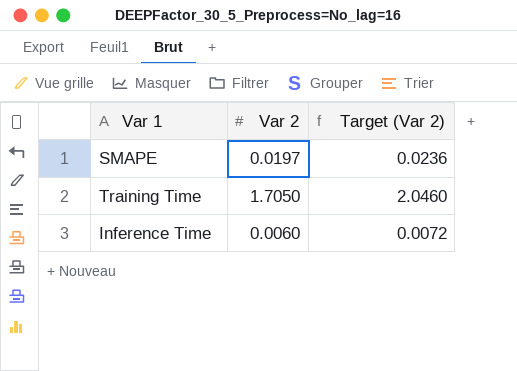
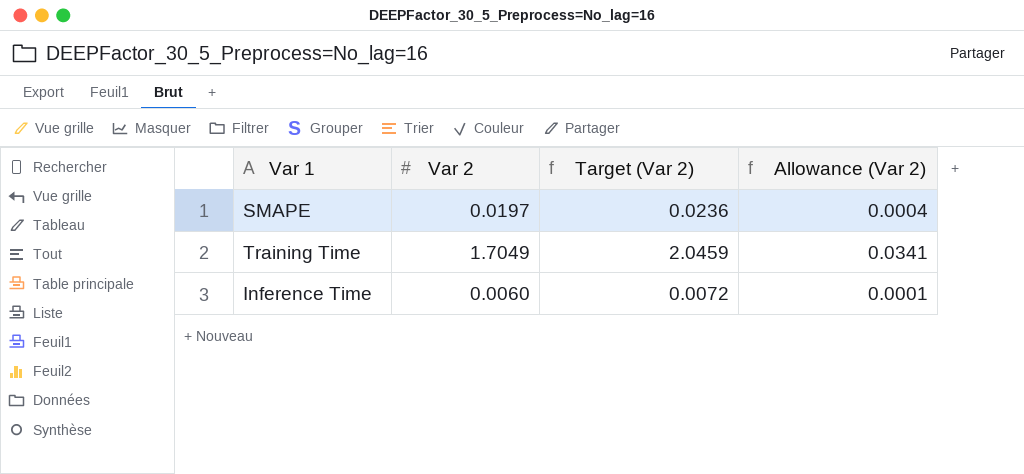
column Allowance (Var 2) | formula: none -> [Var 2] * 0.02
Training Time | Var 2: 1.7050 -> 1.7049
Training Time | Target (Var 2): 2.0460 -> 2.0459

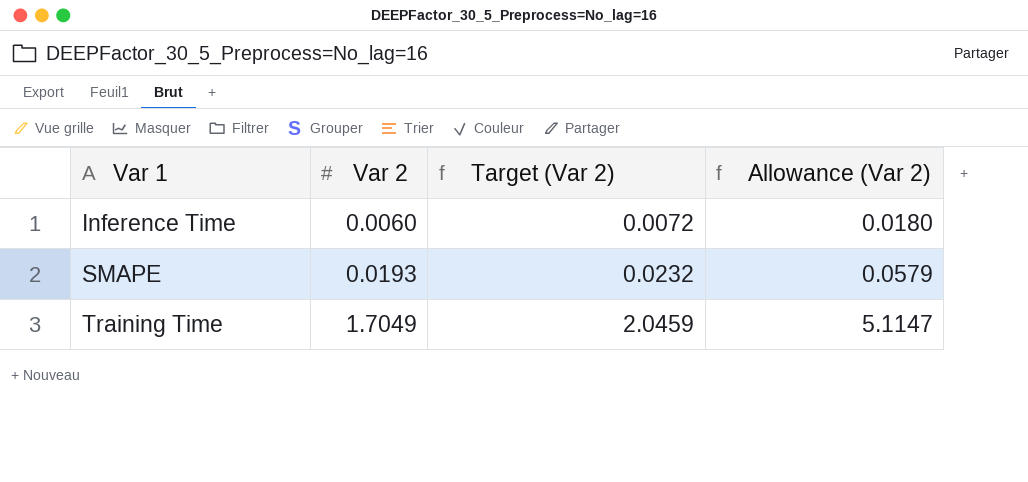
row order: none -> Var 1 ascending
column Allowance (Var 2) | formula: [Var 2] * 0.02 -> [Var 2] * 3
SMAPE | Var 2: 0.0197 -> 0.0193
SMAPE | Target (Var 2): 0.0236 -> 0.0232

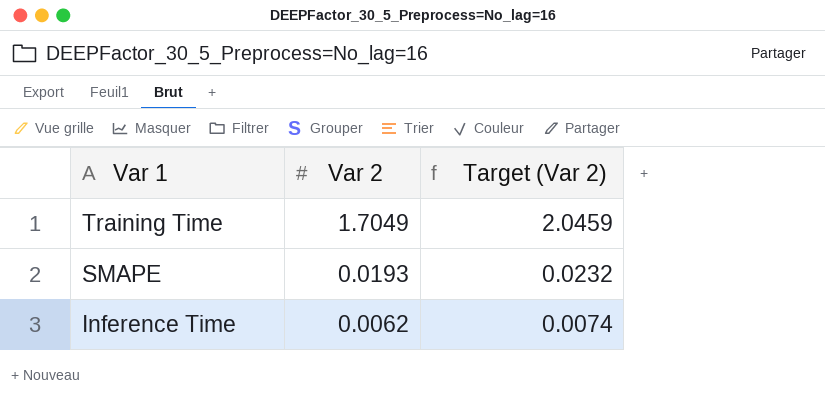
row order: Var 1 ascending -> Var 1 descending
column Allowance (Var 2) | formula: [Var 2] * 3 -> none
Inference Time | Var 2: 0.0060 -> 0.0062
Inference Time | Target (Var 2): 0.0072 -> 0.0074

